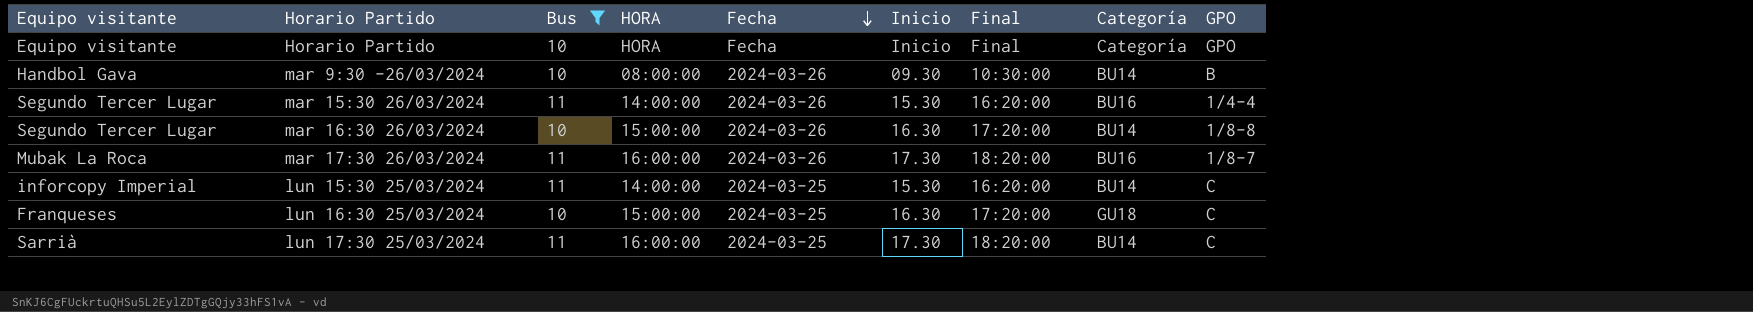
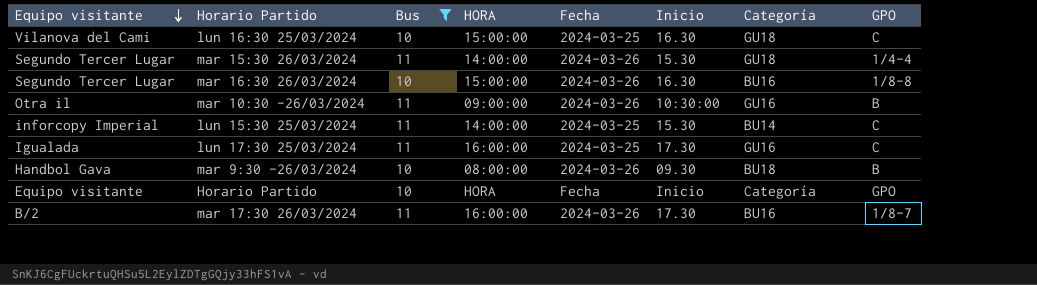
row order: Fecha descending -> Equipo visitante descending
column Final | position: 7 -> none
lun 16:30 25/03/2024 | Equipo visitante: Franqueses -> Vilanova del Cami
mar 15:30 26/03/2024 | Categoría: BU16 -> GU18
mar 16:30 26/03/2024 | Categoría: BU14 -> BU16
row mar 10:30 -26/03/2024: none -> Otra il | 11 | 09:00:00 | 2024-03-26 | 10:30:00 | GU16 | B
lun 17:30 25/03/2024 | Equipo visitante: Sarrià -> Igualada
lun 17:30 25/03/2024 | Categoría: BU14 -> GU16
mar 9:30 -26/03/2024 | Categoría: BU14 -> BU18
mar 17:30 26/03/2024 | Equipo visitante: Mubak La Roca -> B/2

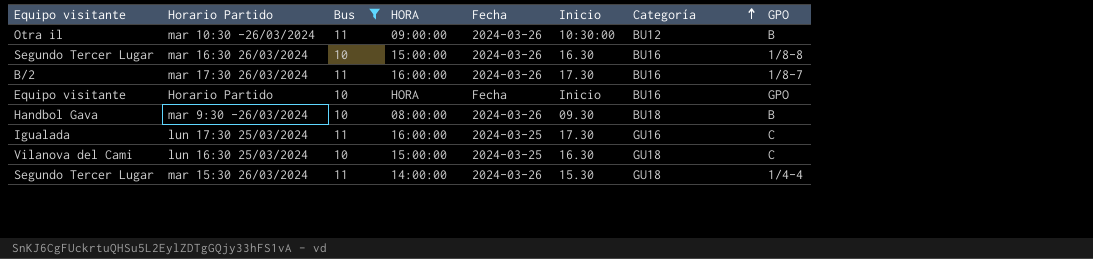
row order: Equipo visitante descending -> Categoría ascending
row lun 15:30 25/03/2024: inforcopy Imperial | 11 | 14:00:00 | 2024-03-25 | 15.30 | BU14 | C -> none
mar 10:30 -26/03/2024 | Categoría: GU16 -> BU12
Horario Partido | Categoría: Categoría -> BU16

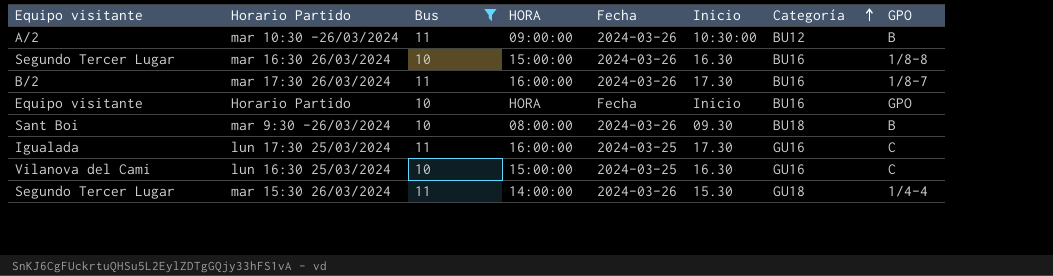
mar 10:30 -26/03/2024 | Equipo visitante: Otra il -> A/2
mar 9:30 -26/03/2024 | Equipo visitante: Handbol Gava -> Sant Boi
lun 16:30 25/03/2024 | Categoría: GU18 -> GU16

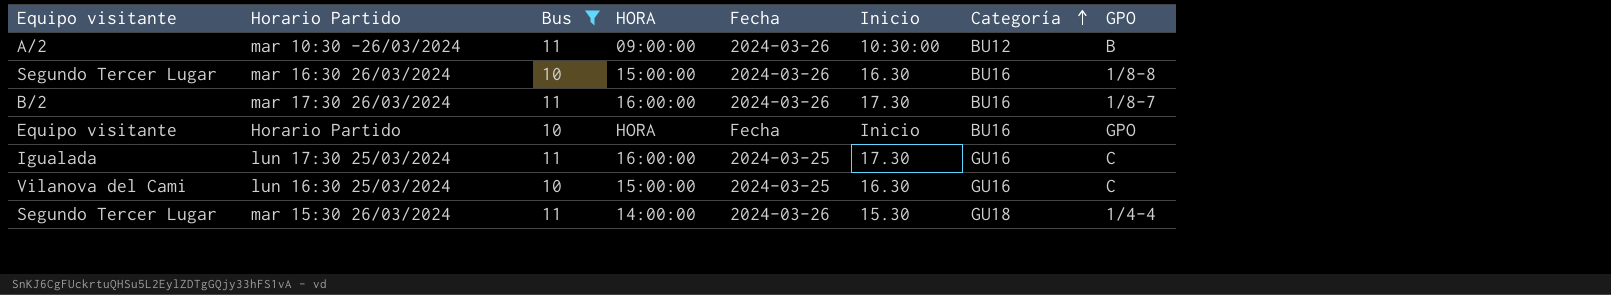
row mar 9:30 -26/03/2024: Sant Boi | 10 | 08:00:00 | 2024-03-26 | 09.30 | BU18 | B -> none

